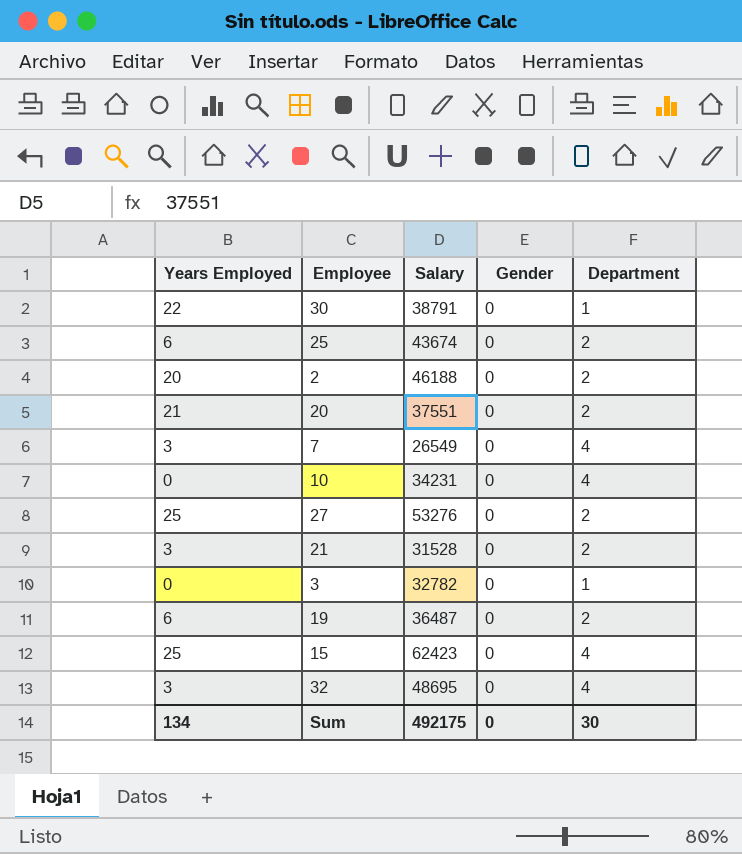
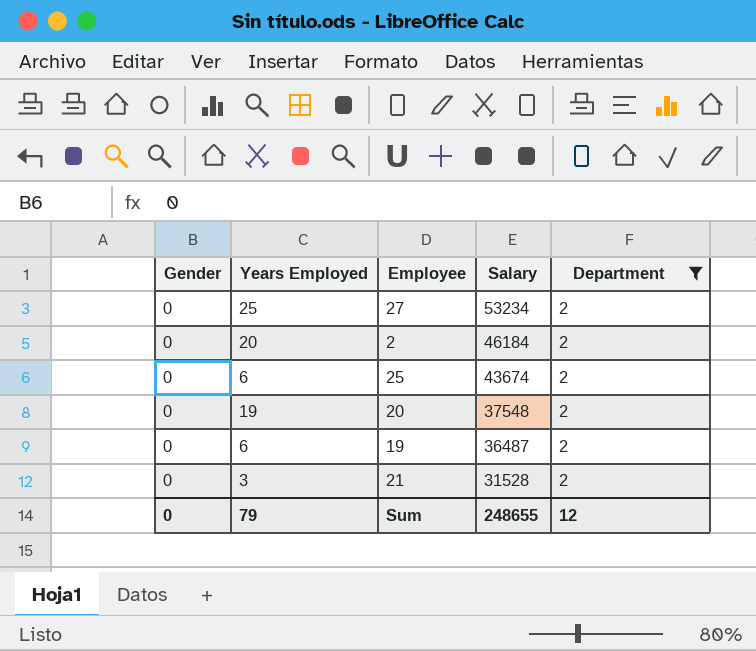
filter: none -> Department = 2
row order: none -> Salary descending
column Gender | position: 4 -> 1
27 | Salary: 53276 -> 53234
2 | Salary: 46188 -> 46184
20 | Years Employed: 21 -> 19
20 | Salary: 37551 -> 37548
Sum | Years Employed: 134 -> 79
Sum | Salary: 492175 -> 248655
Sum | Department: 30 -> 12

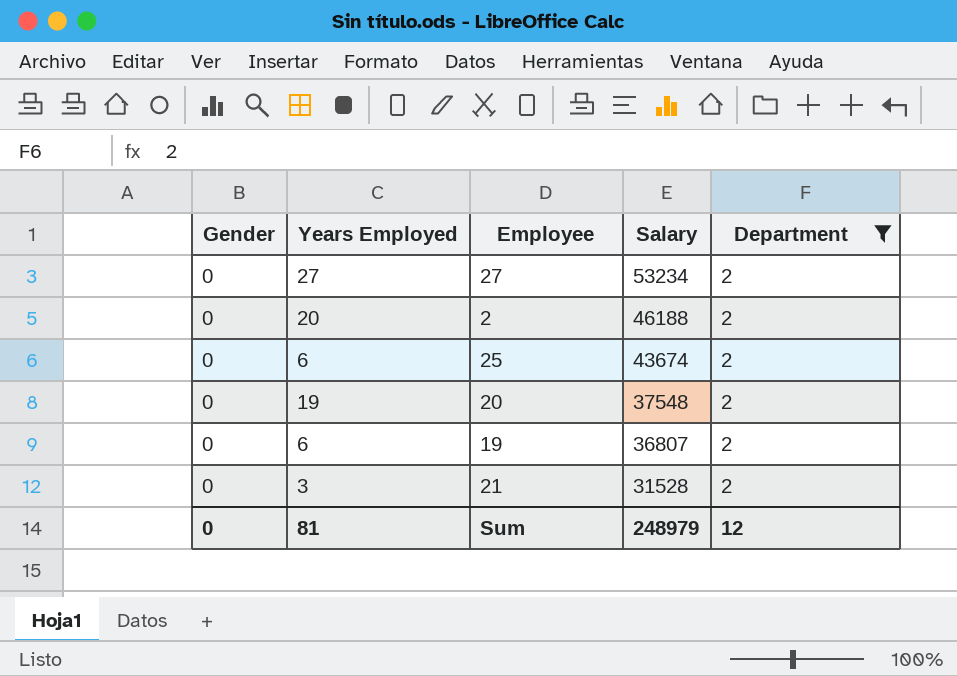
27 | Years Employed: 25 -> 27
2 | Salary: 46184 -> 46188
19 | Salary: 36487 -> 36807
Sum | Years Employed: 79 -> 81
Sum | Salary: 248655 -> 248979

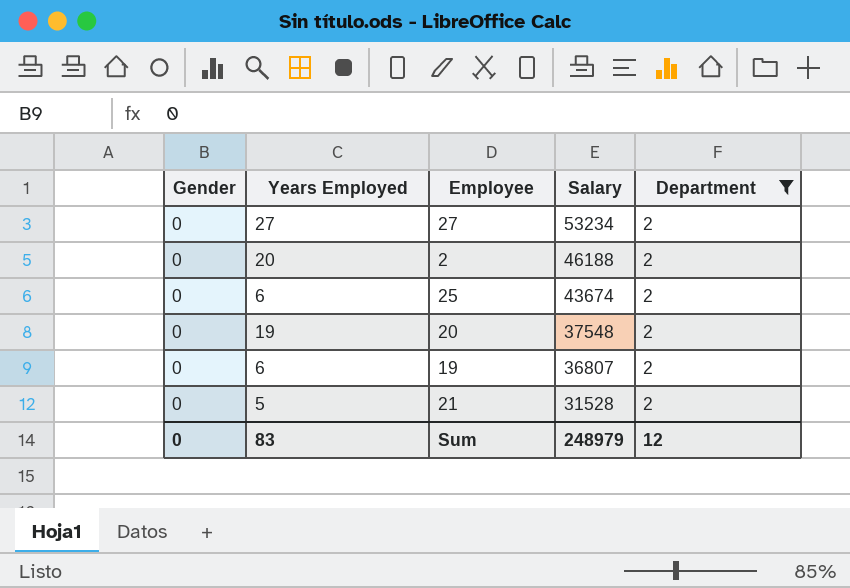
21 | Years Employed: 3 -> 5
Sum | Years Employed: 81 -> 83

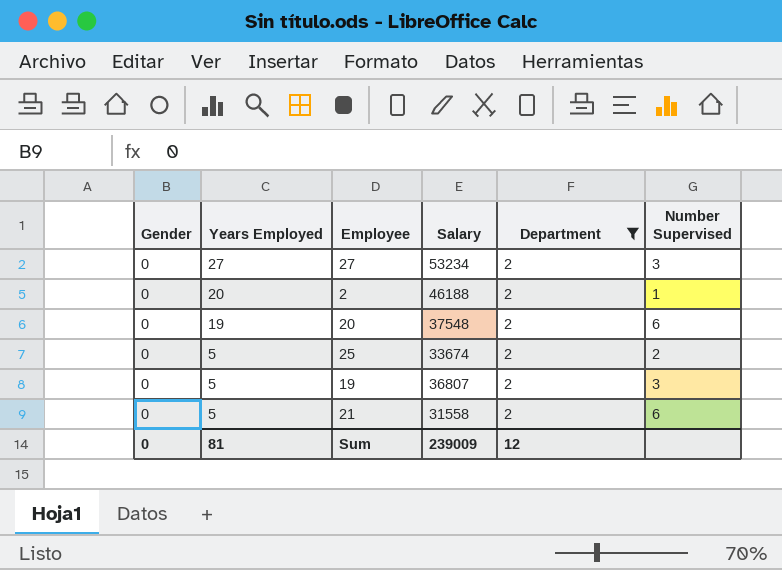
row order: Salary descending -> Years Employed descending
column Number Supervised | position: none -> 6
25 | Years Employed: 6 -> 5
25 | Salary: 43674 -> 33674
19 | Years Employed: 6 -> 5
21 | Salary: 31528 -> 31558
Sum | Years Employed: 83 -> 81
Sum | Salary: 248979 -> 239009

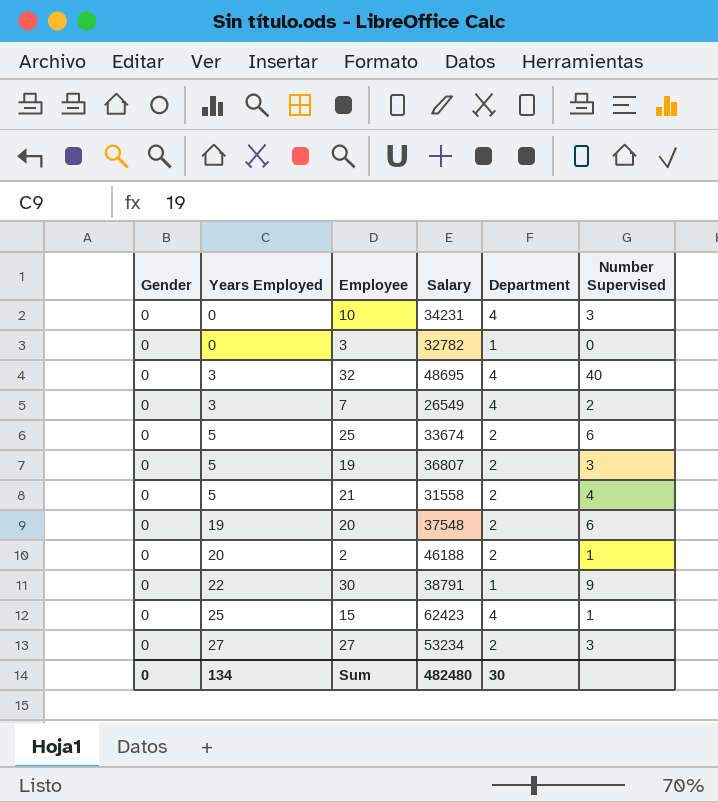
filter: Department = 2 -> none
row order: Years Employed descending -> Years Employed ascending
25 | Number Supervised: 2 -> 6
21 | Number Supervised: 6 -> 4
Sum | Years Employed: 81 -> 134
Sum | Salary: 239009 -> 482480
Sum | Department: 12 -> 30

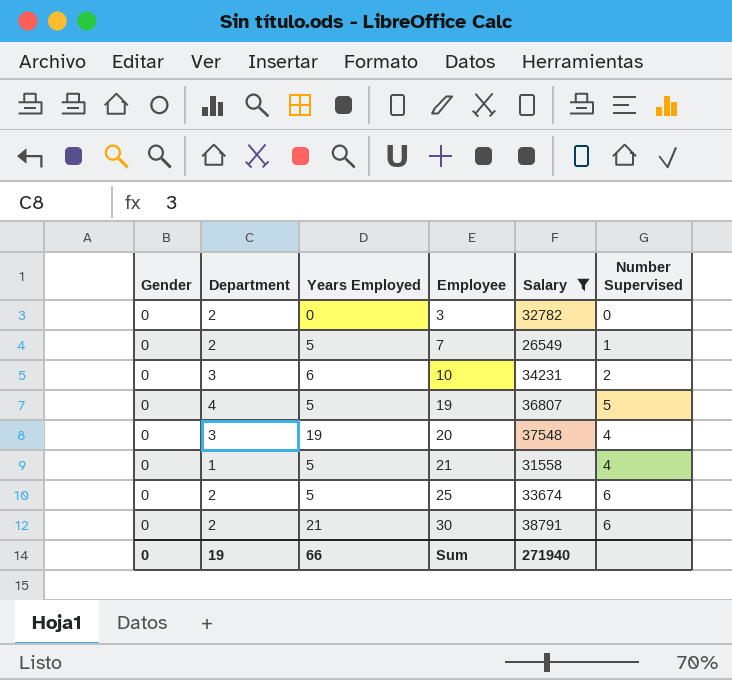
filter: none -> Salary <= 38791
row order: Years Employed ascending -> Employee ascending
column Department | position: 5 -> 2
3 | Department: 1 -> 2
7 | Department: 4 -> 2
7 | Years Employed: 3 -> 5
7 | Number Supervised: 2 -> 1
10 | Department: 4 -> 3
10 | Years Employed: 0 -> 6
10 | Number Supervised: 3 -> 2
19 | Department: 2 -> 4
19 | Number Supervised: 3 -> 5
20 | Department: 2 -> 3
20 | Number Supervised: 6 -> 4
21 | Department: 2 -> 1
30 | Department: 1 -> 2
30 | Years Employed: 22 -> 21
30 | Number Supervised: 9 -> 6
Sum | Department: 30 -> 19
Sum | Years Employed: 134 -> 66
Sum | Salary: 482480 -> 271940

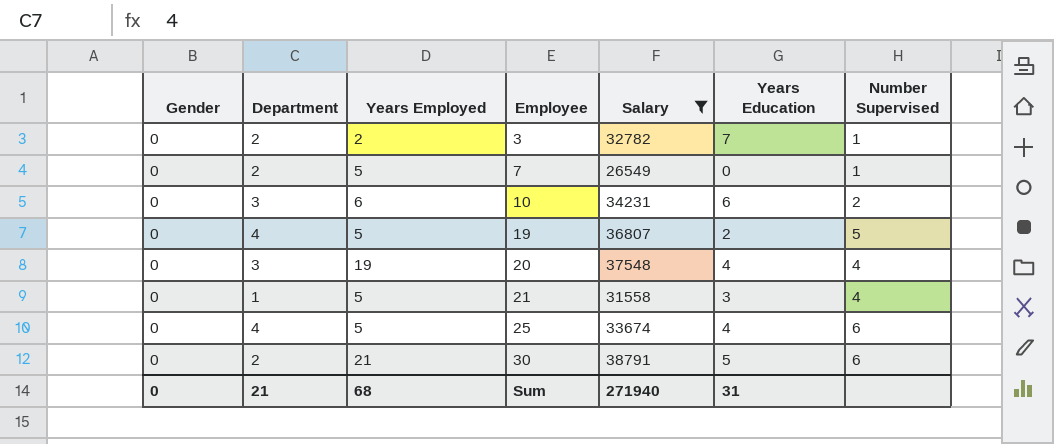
column Years Education | position: none -> 6
3 | Years Employed: 0 -> 2
3 | Number Supervised: 0 -> 1
25 | Department: 2 -> 4
Sum | Department: 19 -> 21
Sum | Years Employed: 66 -> 68

